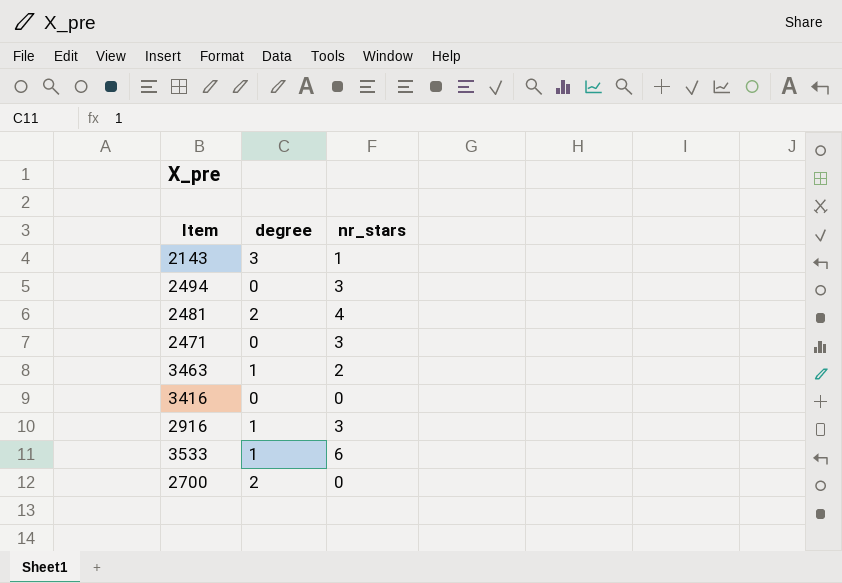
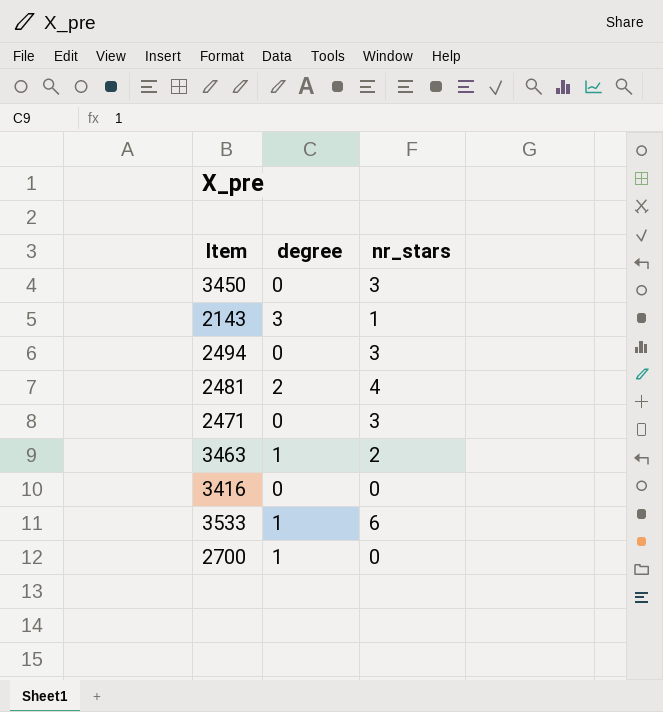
row 2916: 1 | 3 -> none
row 3450: none -> 0 | 3
2700 | degree: 2 -> 1

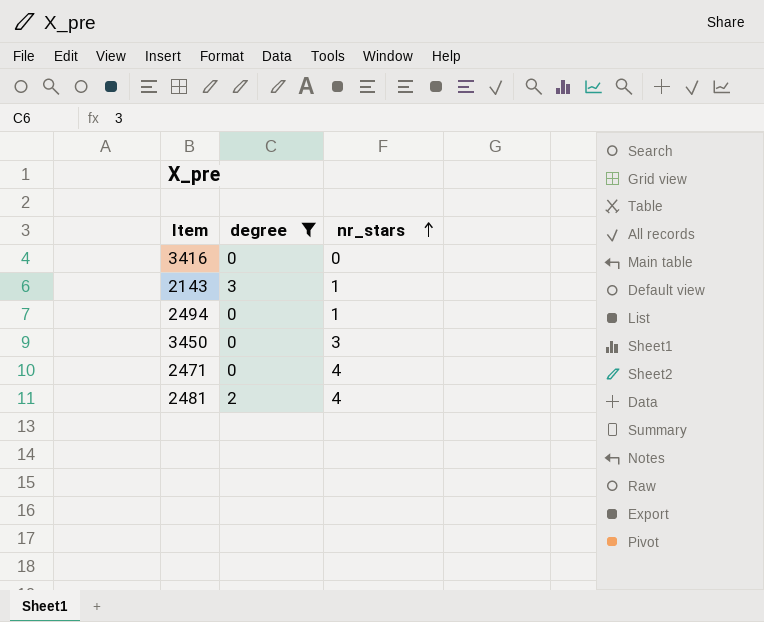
filter: none -> degree != 1
row order: none -> nr_stars ascending
2494 | nr_stars: 3 -> 1
2471 | nr_stars: 3 -> 4

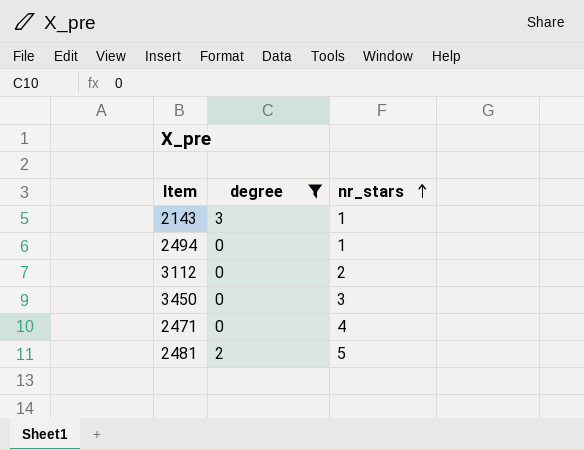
row 3416: 0 | 0 -> none
row 3112: none -> 0 | 2
2481 | nr_stars: 4 -> 5

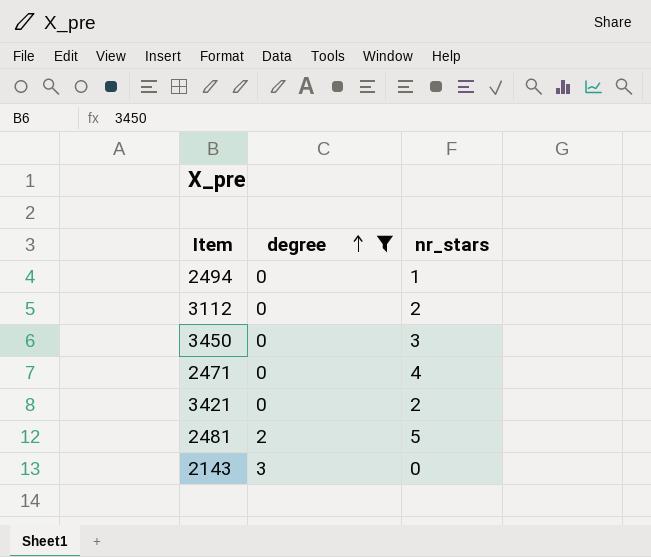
row order: nr_stars ascending -> degree ascending
row 3421: none -> 0 | 2
2143 | nr_stars: 1 -> 0

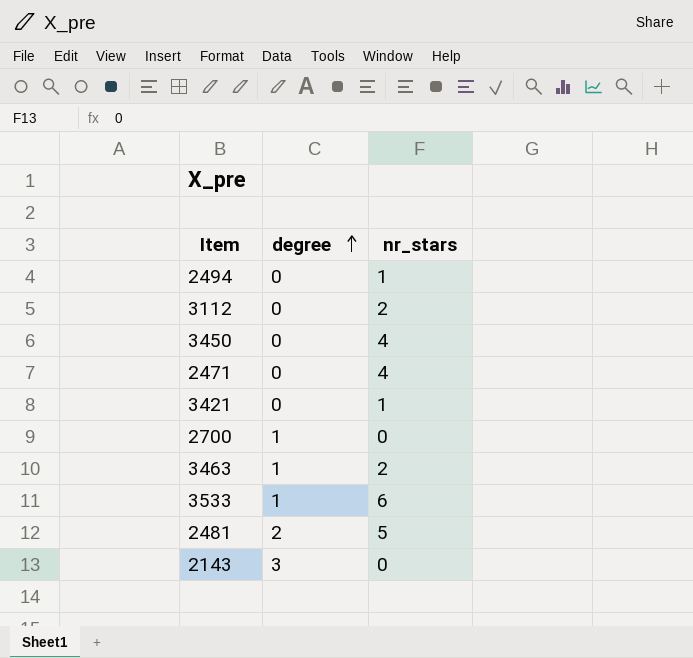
filter: degree != 1 -> none
3450 | nr_stars: 3 -> 4
3421 | nr_stars: 2 -> 1

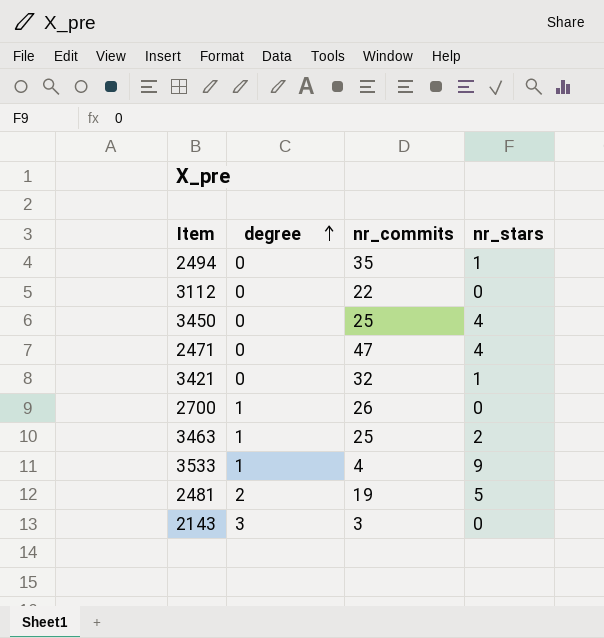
column nr_commits | position: none -> 3
3112 | nr_stars: 2 -> 0
3533 | nr_stars: 6 -> 9

